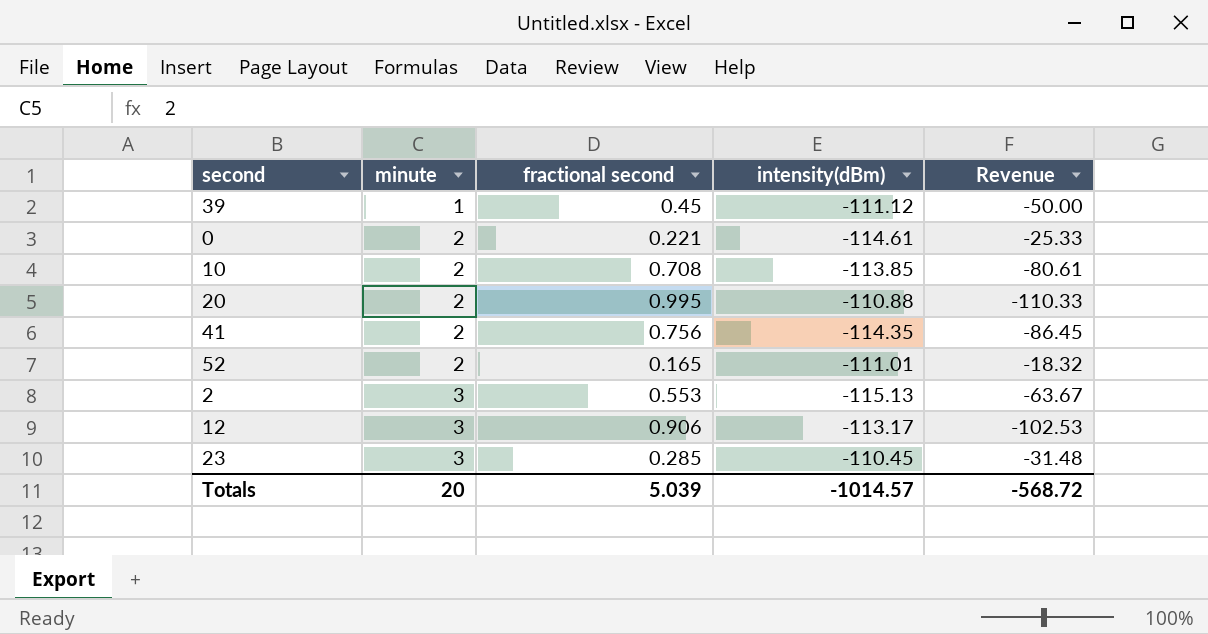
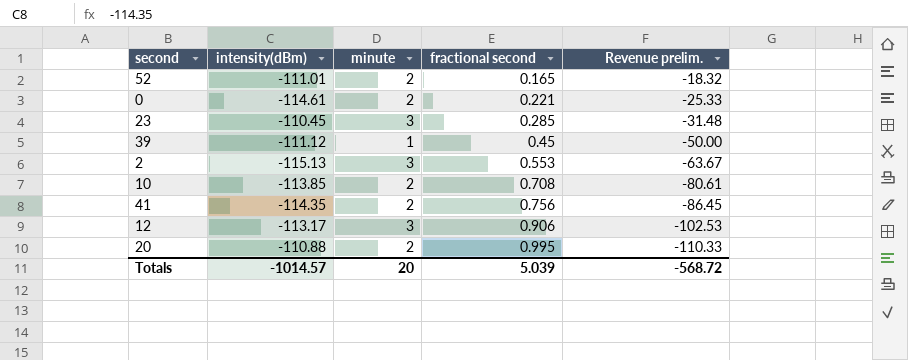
row order: minute ascending -> fractional second ascending
column intensity(dBm) | position: 4 -> 2
column name: Revenue -> Revenue prelim.

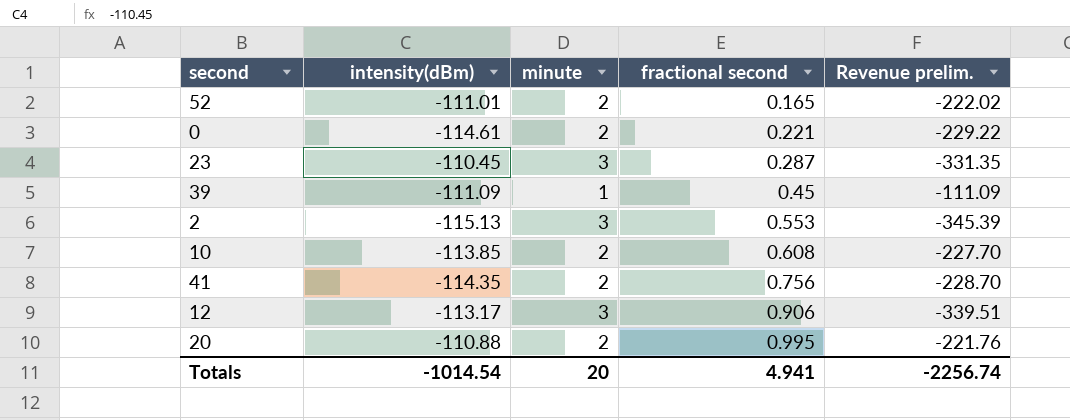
column Revenue prelim. | formula: [intensity(dBm)] * [fractional second] -> [intensity(dBm)] * [minute]
23 | fractional second: 0.285 -> 0.287
39 | intensity(dBm): -111.12 -> -111.09
10 | fractional second: 0.708 -> 0.608
Totals | intensity(dBm): -1014.57 -> -1014.54
Totals | fractional second: 5.039 -> 4.941
Totals | Revenue prelim.: -568.72 -> -2256.74

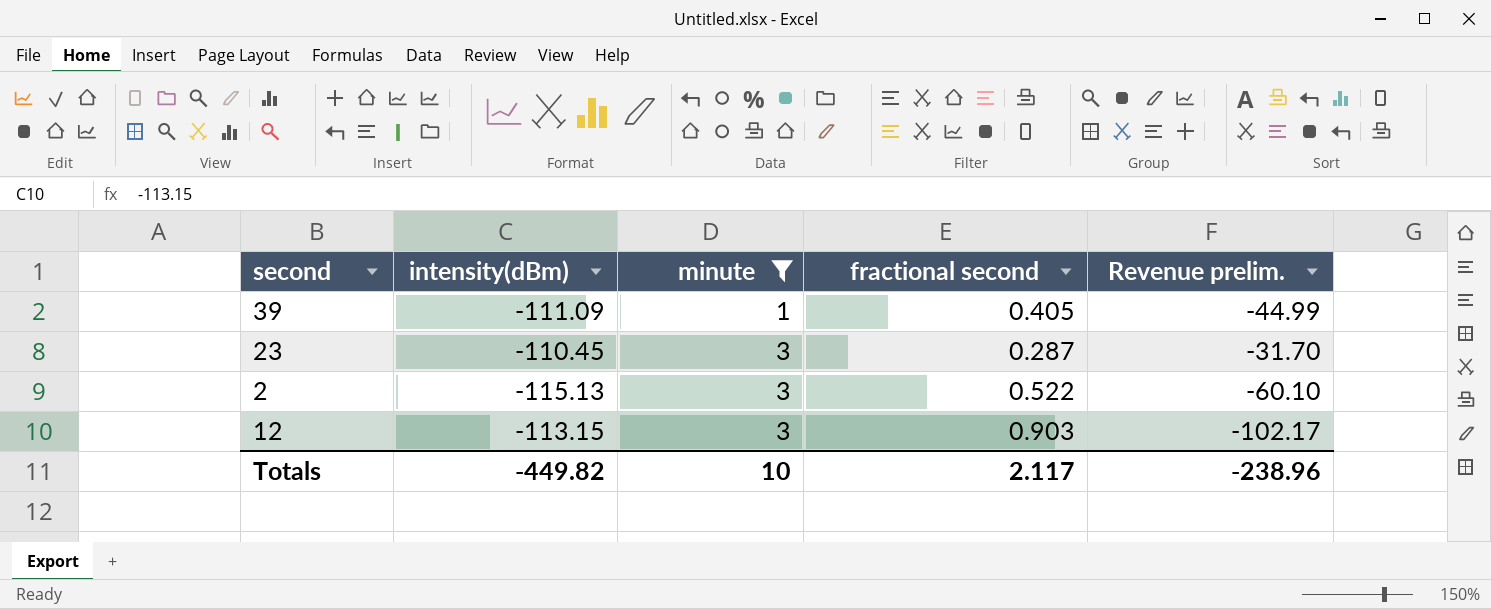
filter: none -> minute != 2
row order: fractional second ascending -> minute ascending
column Revenue prelim. | formula: [intensity(dBm)] * [minute] -> [intensity(dBm)] * [fractional second]
39 | fractional second: 0.45 -> 0.405
2 | fractional second: 0.553 -> 0.522
12 | intensity(dBm): -113.17 -> -113.15
12 | fractional second: 0.906 -> 0.903
Totals | intensity(dBm): -1014.54 -> -449.82
Totals | minute: 20 -> 10
Totals | fractional second: 4.941 -> 2.117
Totals | Revenue prelim.: -2256.74 -> -238.96

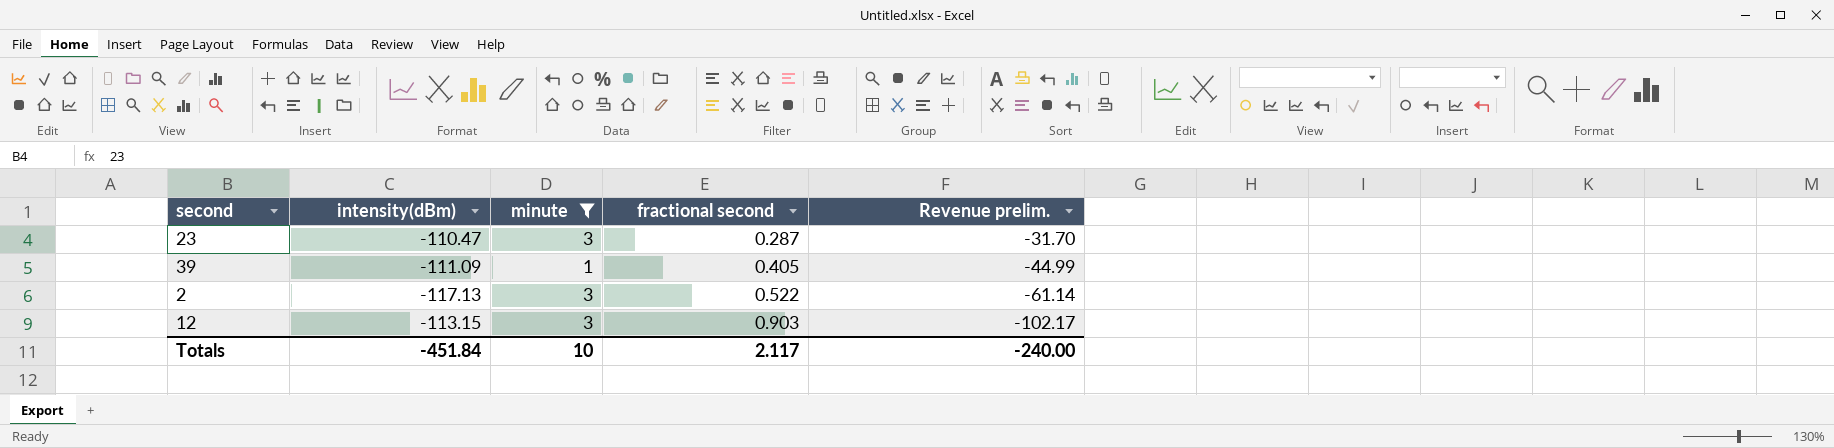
row order: minute ascending -> fractional second ascending
23 | intensity(dBm): -110.45 -> -110.47
2 | intensity(dBm): -115.13 -> -117.13
2 | Revenue prelim.: -60.10 -> -61.14
Totals | intensity(dBm): -449.82 -> -451.84
Totals | Revenue prelim.: -238.96 -> -240.00

